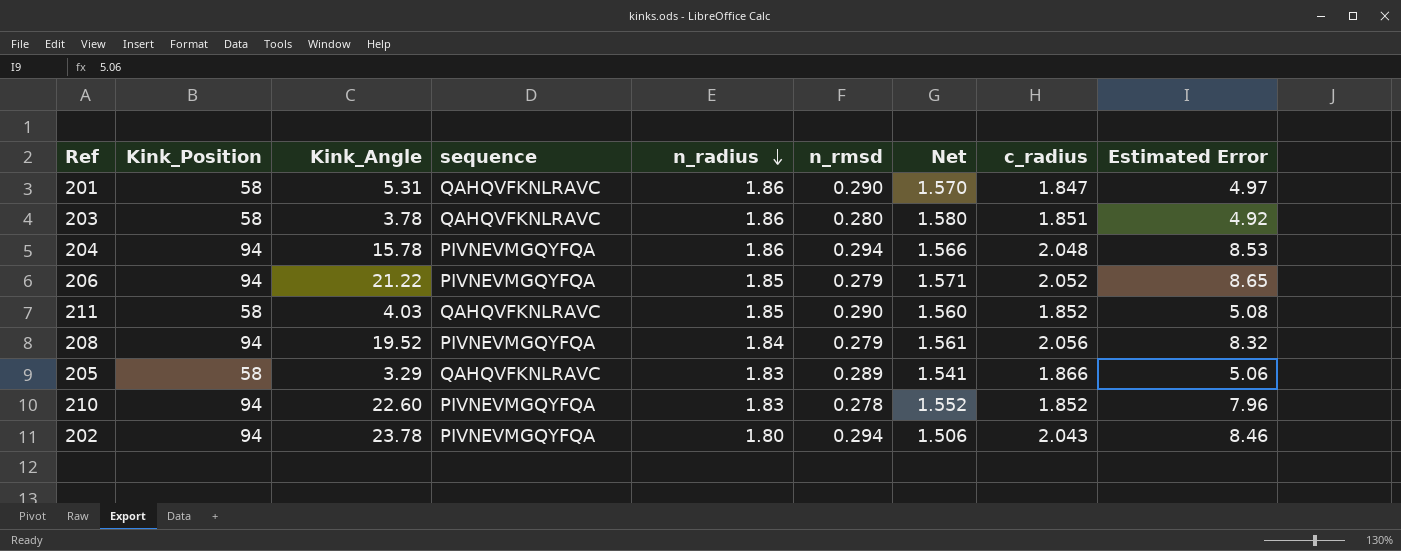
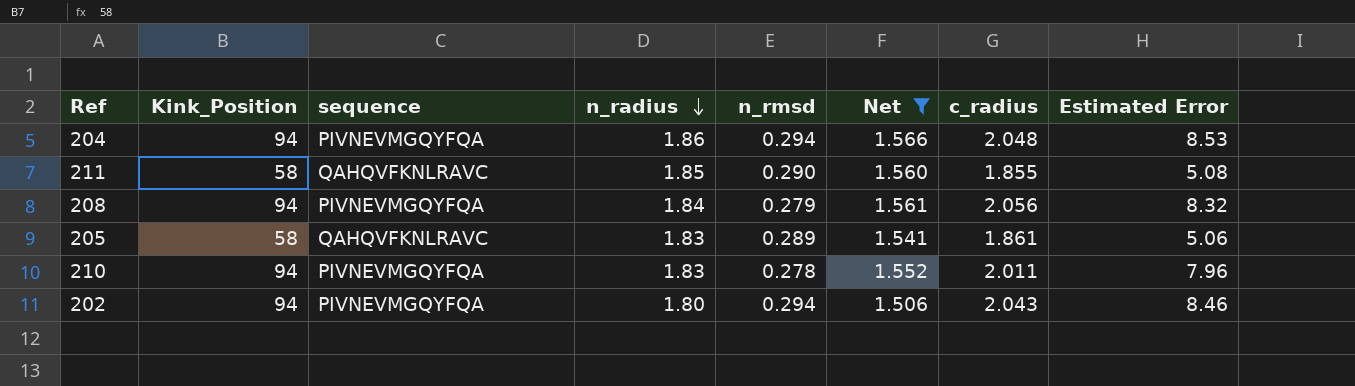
filter: none -> Net <= 1.566
column Kink_Angle | position: 3 -> none
211 | c_radius: 1.852 -> 1.855
205 | c_radius: 1.866 -> 1.861
210 | c_radius: 1.852 -> 2.011

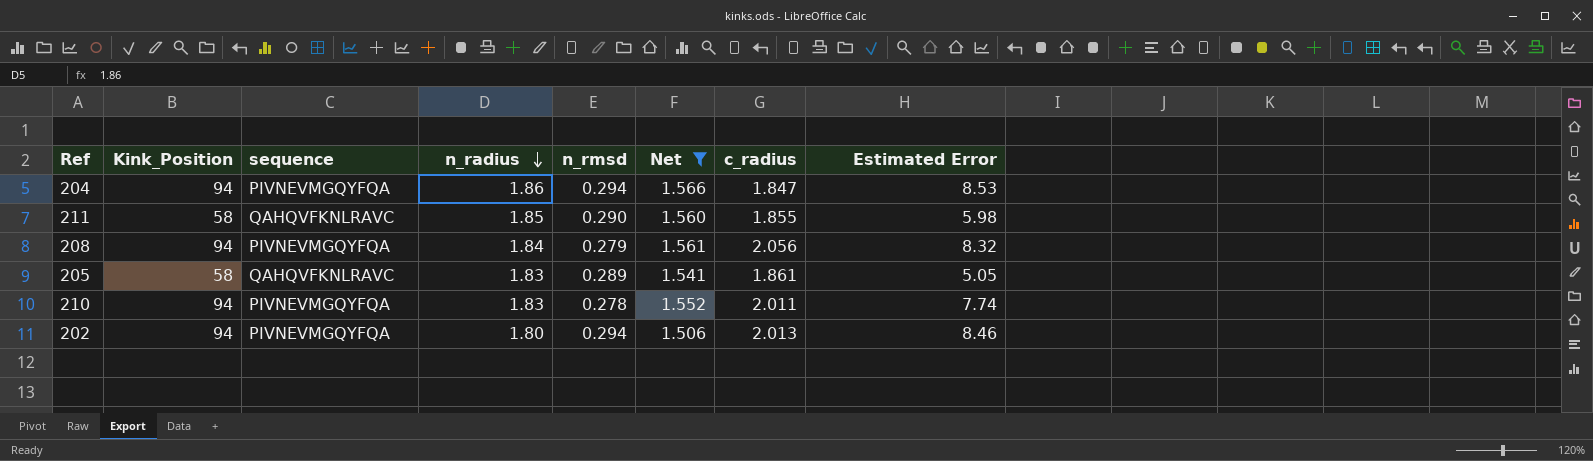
204 | c_radius: 2.048 -> 1.847
211 | Estimated Error: 5.08 -> 5.98
205 | Estimated Error: 5.06 -> 5.05
210 | Estimated Error: 7.96 -> 7.74
202 | c_radius: 2.043 -> 2.013

